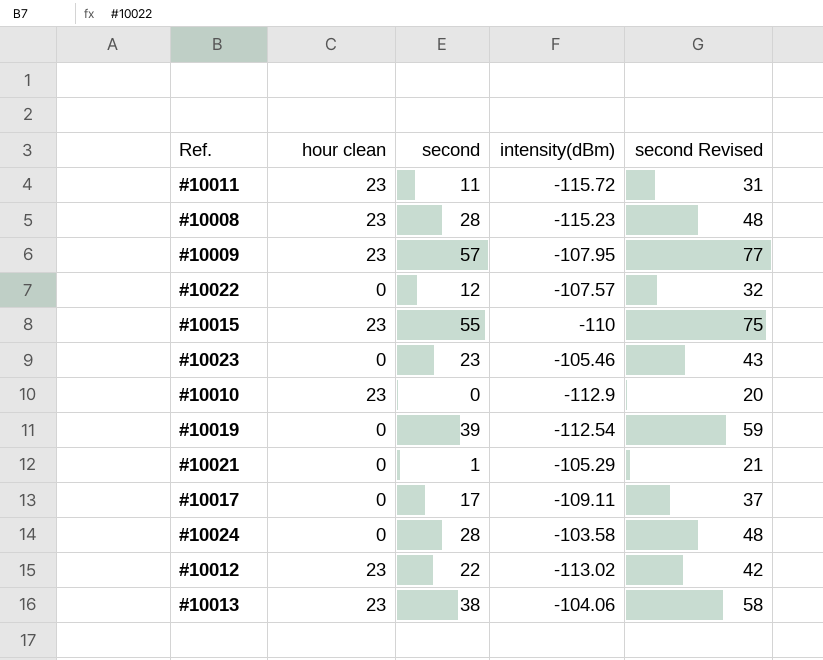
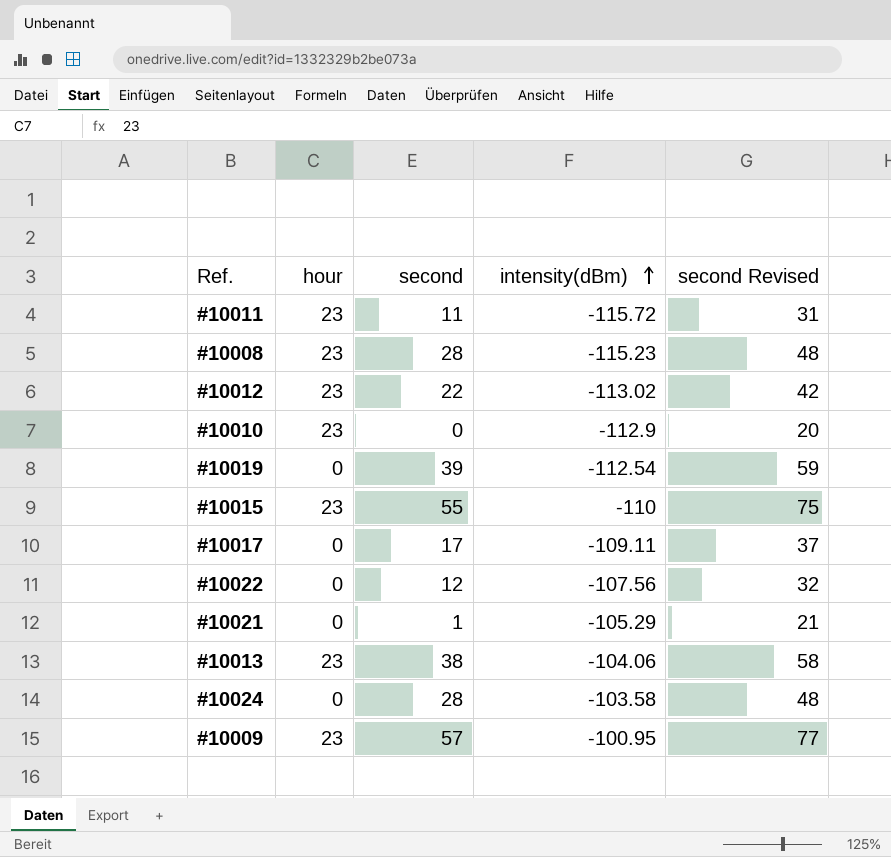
row order: none -> intensity(dBm) ascending
column name: hour clean -> hour
row #10023: 0 | 23 | -105.46 | 43 -> none
#10022 | intensity(dBm): -107.57 -> -107.56
#10009 | intensity(dBm): -107.95 -> -100.95

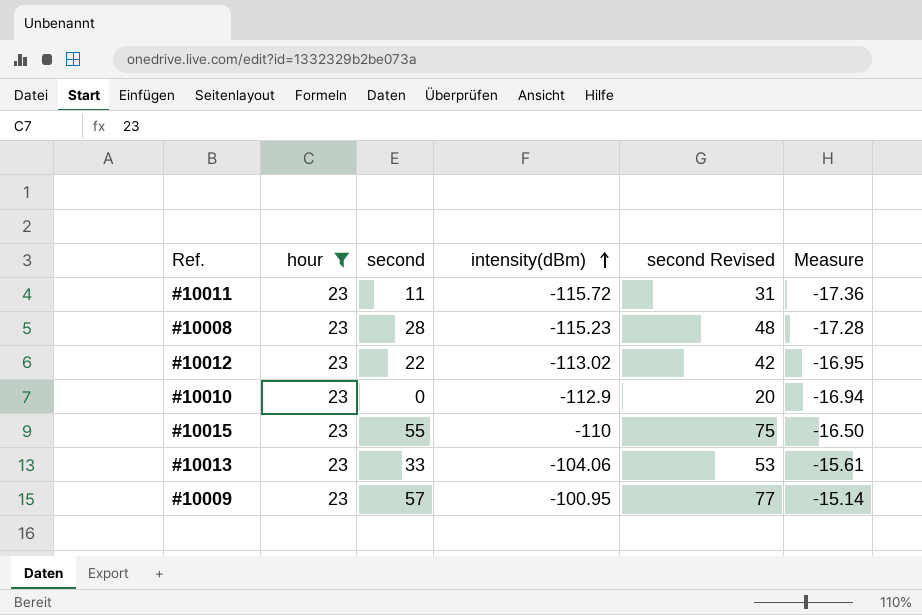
filter: none -> hour = 23
column Measure | formula: none -> [intensity(dBm)] * 0.15
#10013 | second: 38 -> 33
#10013 | second Revised: 58 -> 53

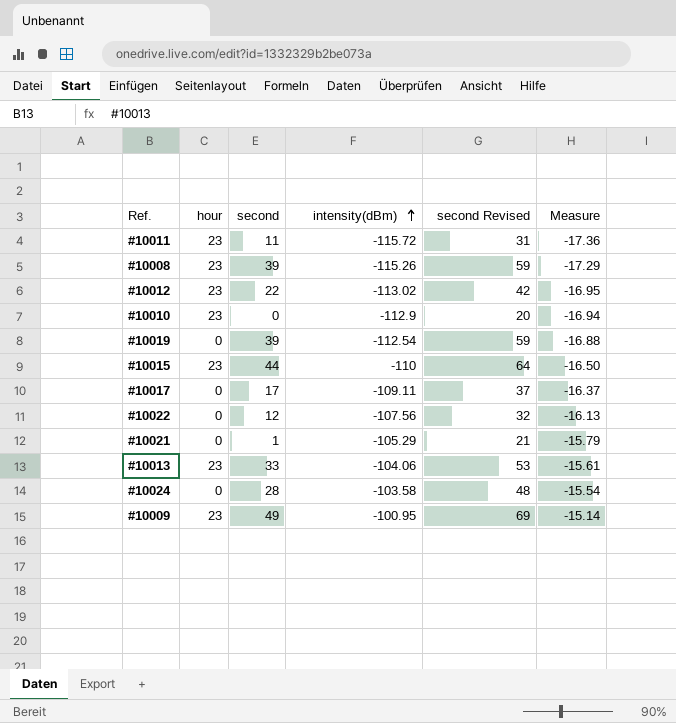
filter: hour = 23 -> none
#10008 | second: 28 -> 39
#10008 | intensity(dBm): -115.23 -> -115.26
#10008 | second Revised: 48 -> 59
#10008 | Measure: -17.28 -> -17.29
#10015 | second: 55 -> 44
#10015 | second Revised: 75 -> 64
#10009 | second: 57 -> 49
#10009 | second Revised: 77 -> 69

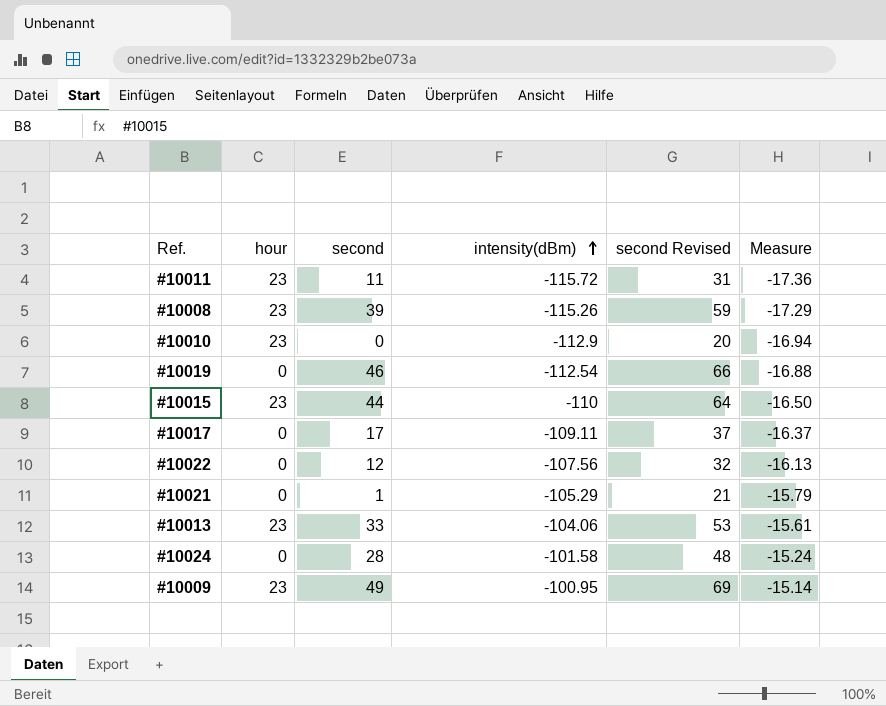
row #10012: 23 | 22 | -113.02 | 42 | -16.95 -> none
#10019 | second: 39 -> 46
#10019 | second Revised: 59 -> 66
#10024 | intensity(dBm): -103.58 -> -101.58
#10024 | Measure: -15.54 -> -15.24

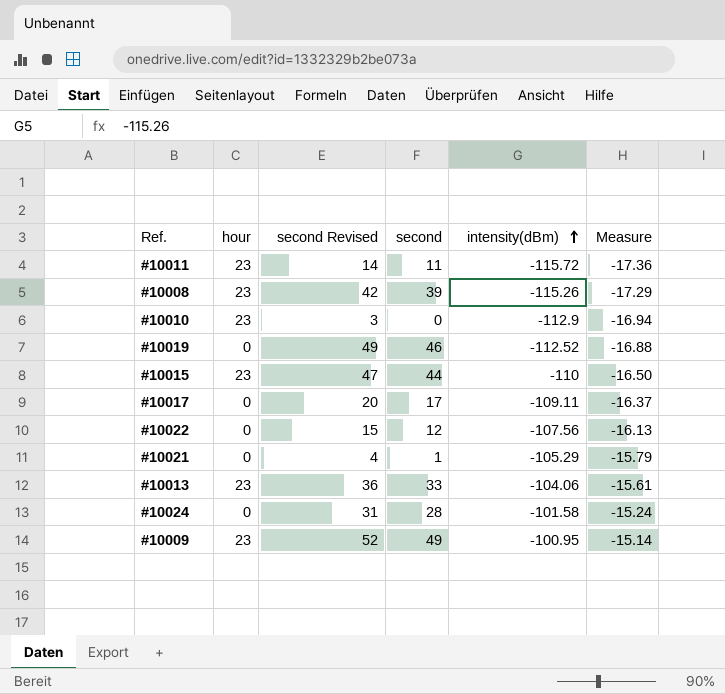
column second Revised | formula: [second] + 20 -> [second] + 3
column second Revised | position: 5 -> 3
#10019 | intensity(dBm): -112.54 -> -112.52

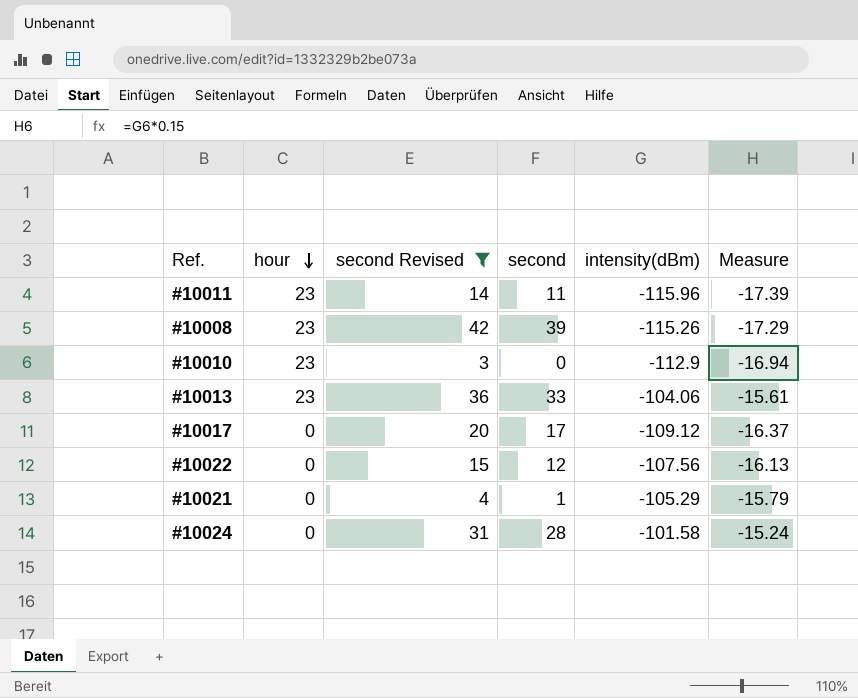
filter: none -> second Revised <= 42
row order: intensity(dBm) ascending -> hour descending
#10011 | intensity(dBm): -115.72 -> -115.96
#10011 | Measure: -17.36 -> -17.39
#10017 | intensity(dBm): -109.11 -> -109.12

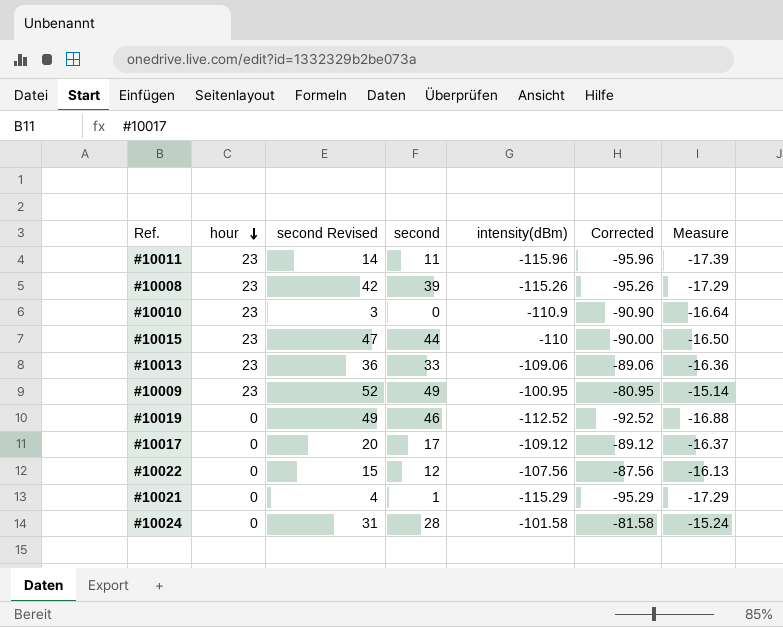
filter: second Revised <= 42 -> none
column Corrected | formula: none -> [intensity(dBm)] + 20
#10010 | intensity(dBm): -112.9 -> -110.9
#10010 | Measure: -16.94 -> -16.64
#10013 | intensity(dBm): -104.06 -> -109.06
#10013 | Measure: -15.61 -> -16.36
#10021 | intensity(dBm): -105.29 -> -115.29
#10021 | Measure: -15.79 -> -17.29

